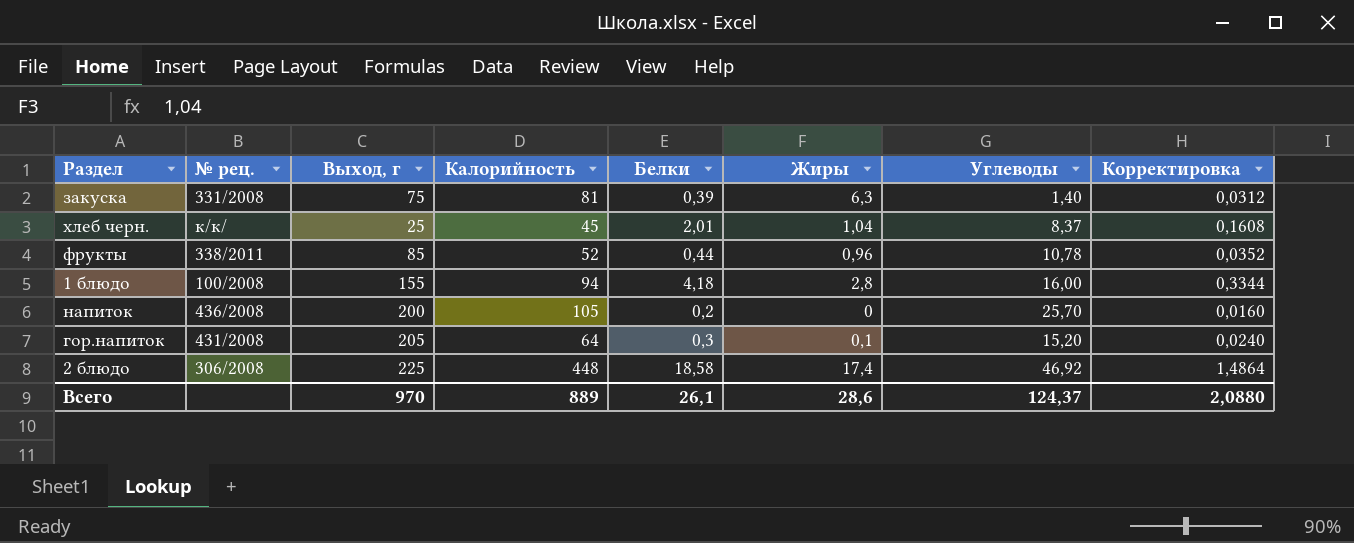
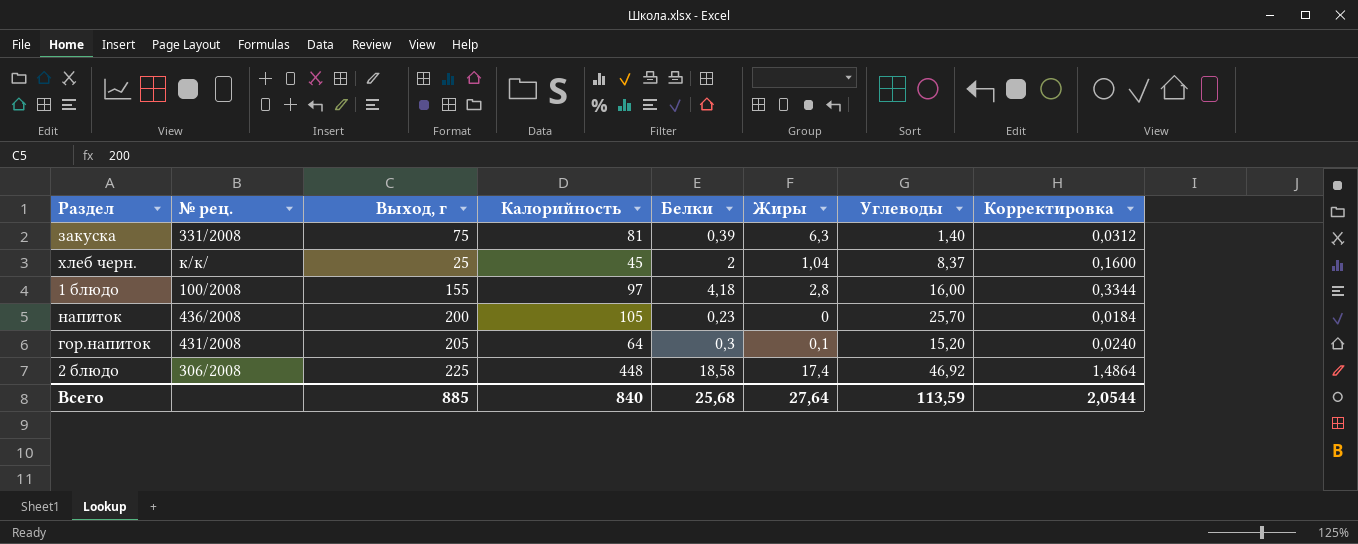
row фрукты: 338/2011 | 85 | 52 | 0,44 | 0,96 | 10,78 | 0,0352 -> none
хлеб черн. | Белки: 2,01 -> 2
хлеб черн. | Корректировка: 0,1608 -> 0,1600
1 блюдо | Калорийность: 94 -> 97
напиток | Белки: 0,2 -> 0,23
напиток | Корректировка: 0,0160 -> 0,0184
Всего | Выход, г: 970 -> 885
Всего | Калорийность: 889 -> 840
Всего | Белки: 26,1 -> 25,68
Всего | Жиры: 28,6 -> 27,64
Всего | Углеводы: 124,37 -> 113,59
Всего | Корректировка: 2,0880 -> 2,0544

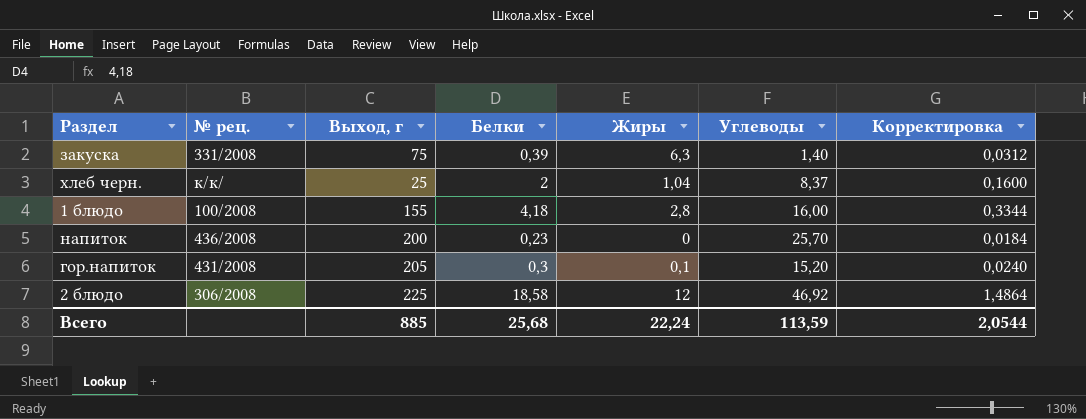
column Калорийность | position: 4 -> none
2 блюдо | Жиры: 17,4 -> 12
Всего | Жиры: 27,64 -> 22,24

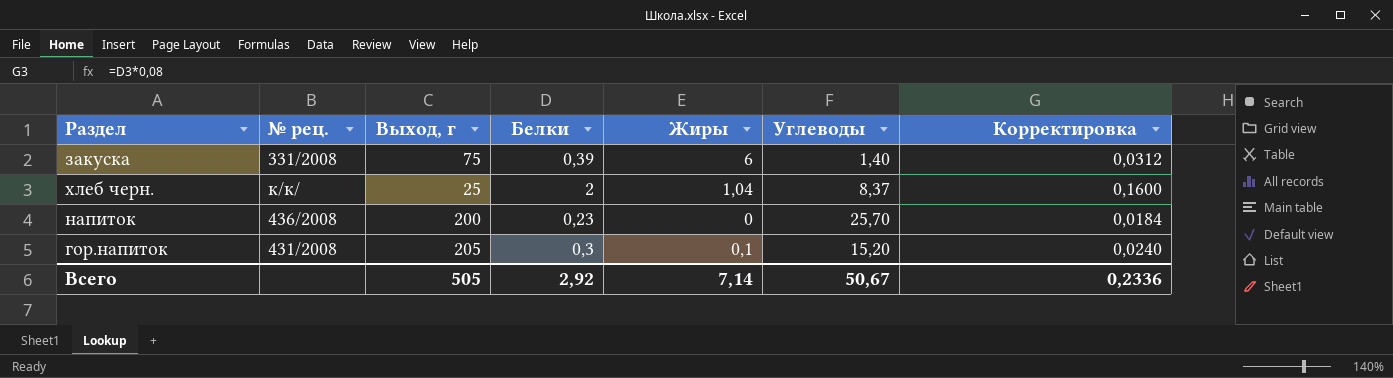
row 1 блюдо: 100/2008 | 155 | 4,18 | 2,8 | 16,00 | 0,3344 -> none
row 2 блюдо: 306/2008 | 225 | 18,58 | 12 | 46,92 | 1,4864 -> none
закуска | Жиры: 6,3 -> 6
Всего | Выход, г: 885 -> 505
Всего | Белки: 25,68 -> 2,92
Всего | Жиры: 22,24 -> 7,14
Всего | Углеводы: 113,59 -> 50,67
Всего | Корректировка: 2,0544 -> 0,2336

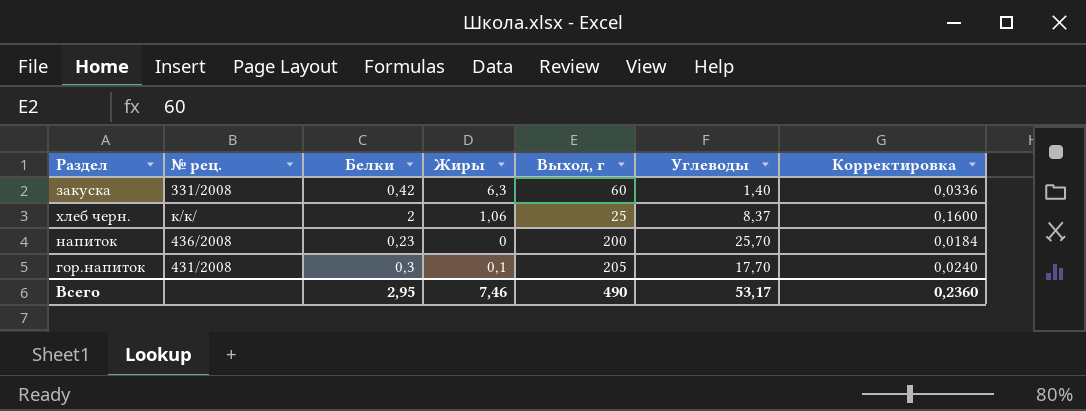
column Выход, г | position: 3 -> 5
закуска | Белки: 0,39 -> 0,42
закуска | Жиры: 6 -> 6,3
закуска | Выход, г: 75 -> 60
закуска | Корректировка: 0,0312 -> 0,0336
хлеб черн. | Жиры: 1,04 -> 1,06
гор.напиток | Углеводы: 15,20 -> 17,70
Всего | Белки: 2,92 -> 2,95
Всего | Жиры: 7,14 -> 7,46
Всего | Выход, г: 505 -> 490
Всего | Углеводы: 50,67 -> 53,17
Всего | Корректировка: 0,2336 -> 0,2360

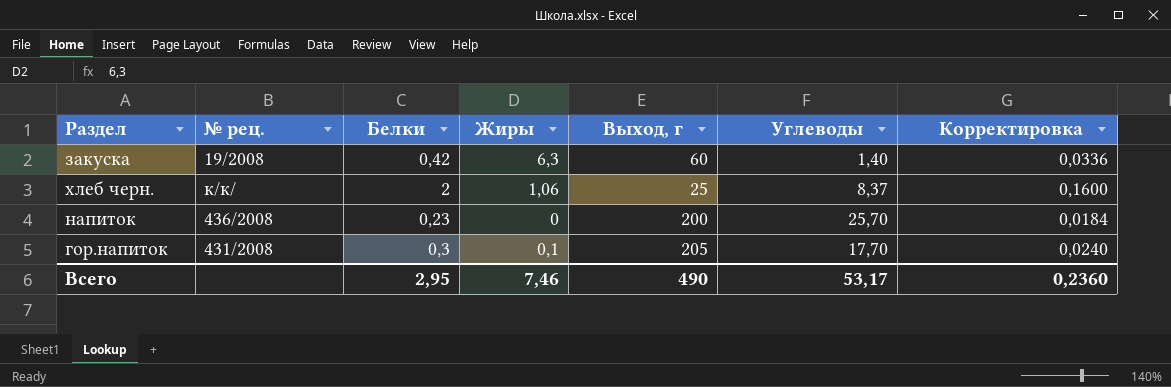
закуска | № рец.: 331/2008 -> 19/2008

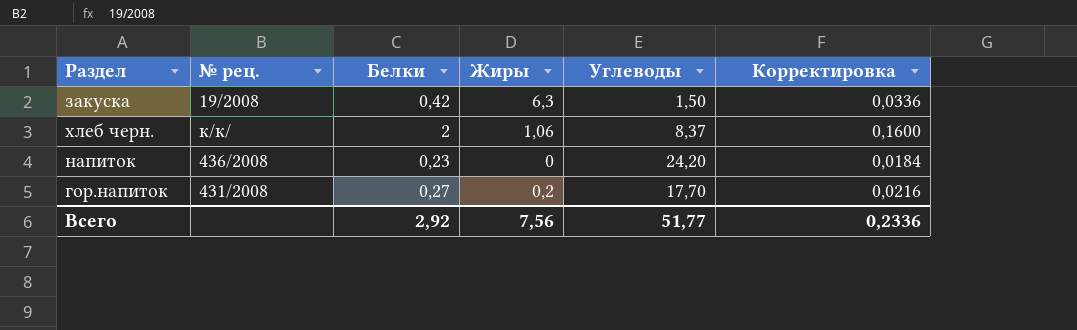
column Выход, г | position: 5 -> none
закуска | Углеводы: 1,40 -> 1,50
напиток | Углеводы: 25,70 -> 24,20
гор.напиток | Белки: 0,3 -> 0,27
гор.напиток | Жиры: 0,1 -> 0,2
гор.напиток | Корректировка: 0,0240 -> 0,0216
Всего | Белки: 2,95 -> 2,92
Всего | Жиры: 7,46 -> 7,56
Всего | Углеводы: 53,17 -> 51,77
Всего | Корректировка: 0,2360 -> 0,2336

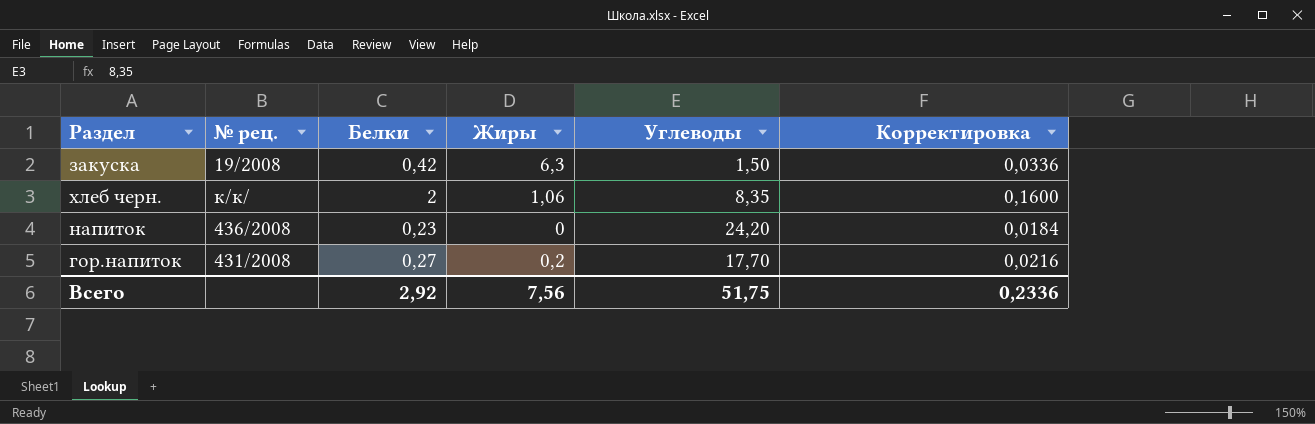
хлеб черн. | Углеводы: 8,37 -> 8,35
Всего | Углеводы: 51,77 -> 51,75

